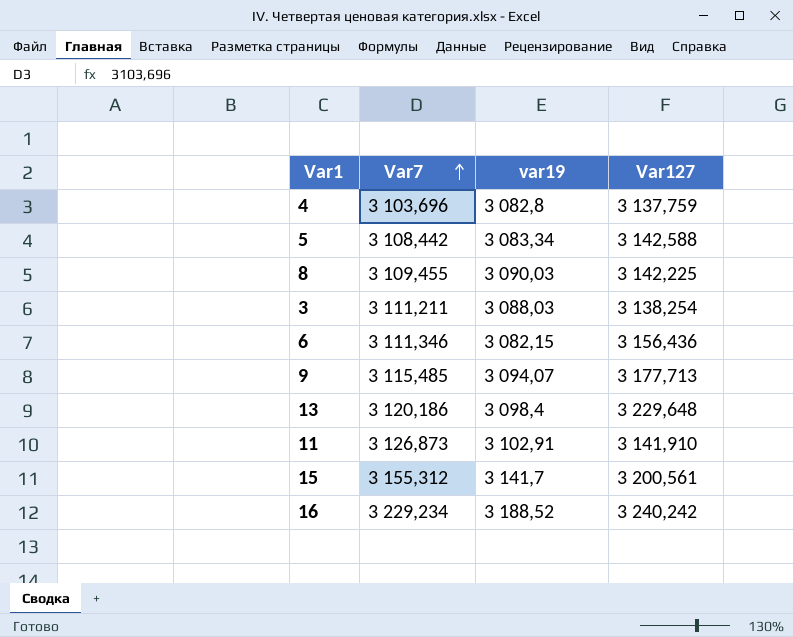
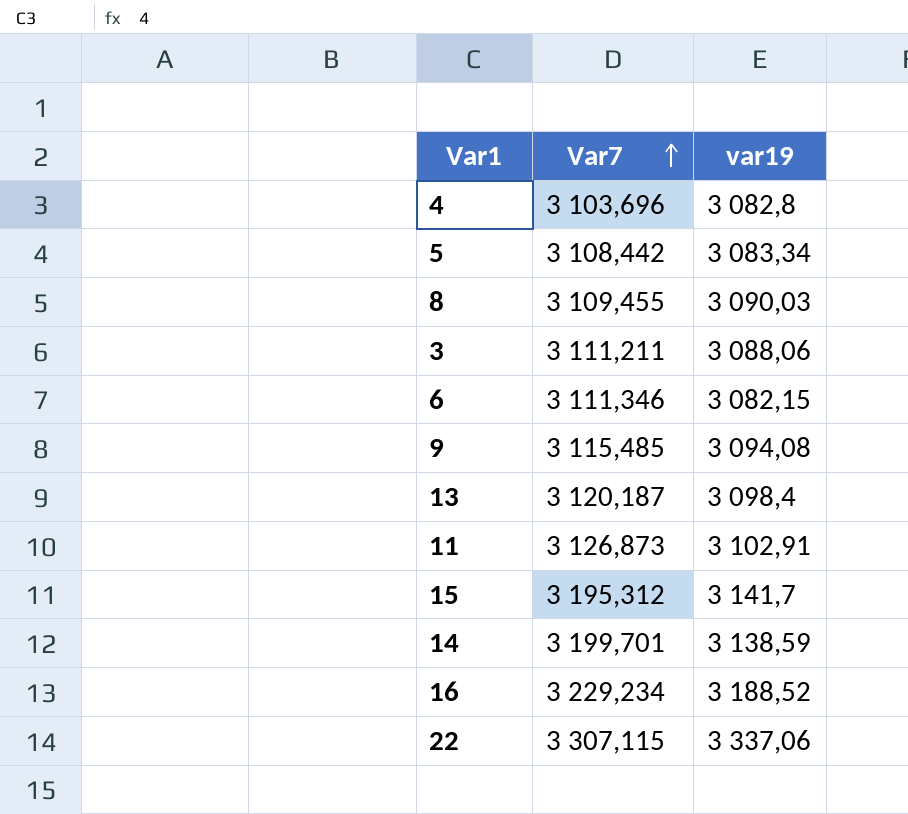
column Var127 | position: 4 -> none
3 | var19: 3 088,03 -> 3 088,06
9 | var19: 3 094,07 -> 3 094,08
13 | Var7: 3 120,186 -> 3 120,187
15 | Var7: 3 155,312 -> 3 195,312
row 14: none -> 3 199,701 | 3 138,59
row 22: none -> 3 307,115 | 3 337,06

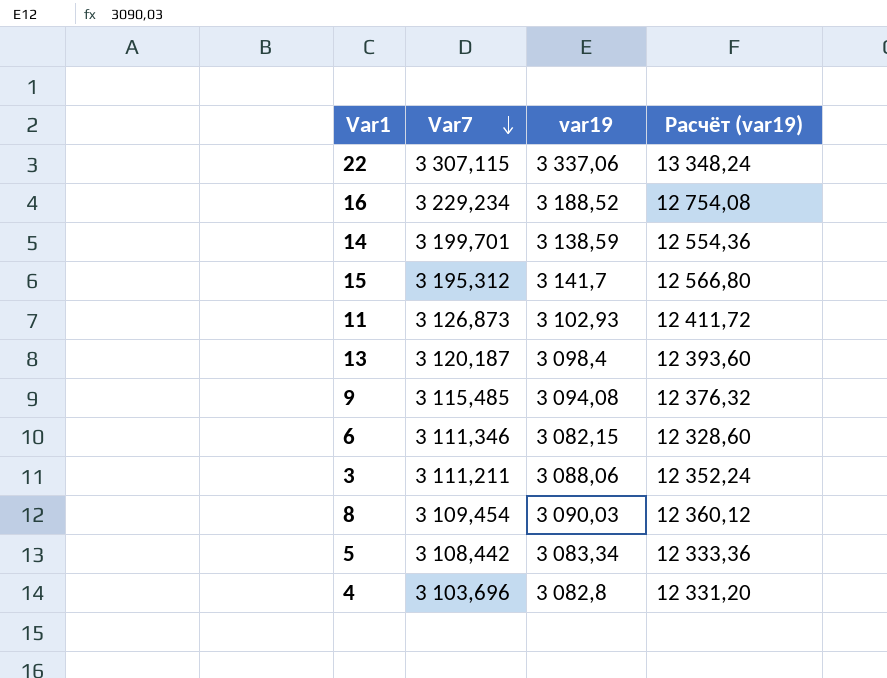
row order: Var7 ascending -> Var7 descending
column Расчёт (var19) | formula: none -> [var19] * 4
11 | var19: 3 102,91 -> 3 102,93
8 | Var7: 3 109,455 -> 3 109,454

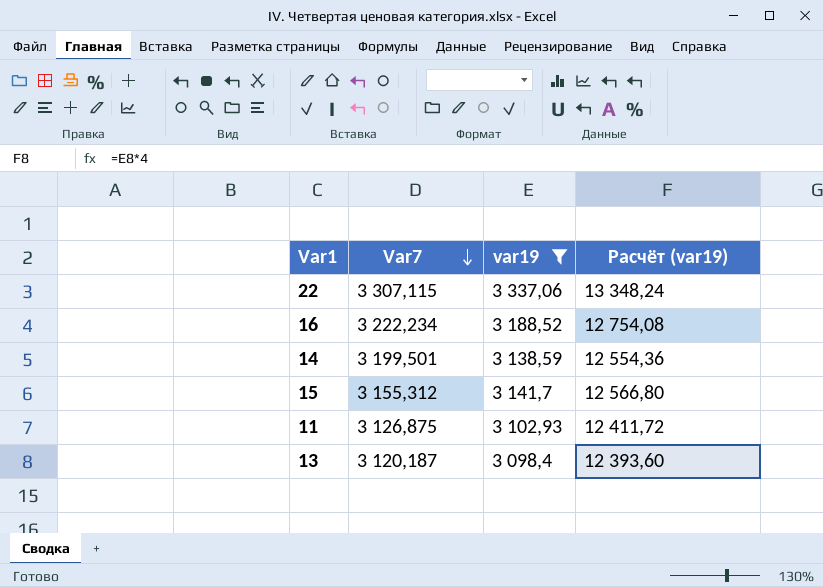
filter: none -> var19 >= 3 098,4
16 | Var7: 3 229,234 -> 3 222,234
14 | Var7: 3 199,701 -> 3 199,501
15 | Var7: 3 195,312 -> 3 155,312
11 | Var7: 3 126,873 -> 3 126,875

